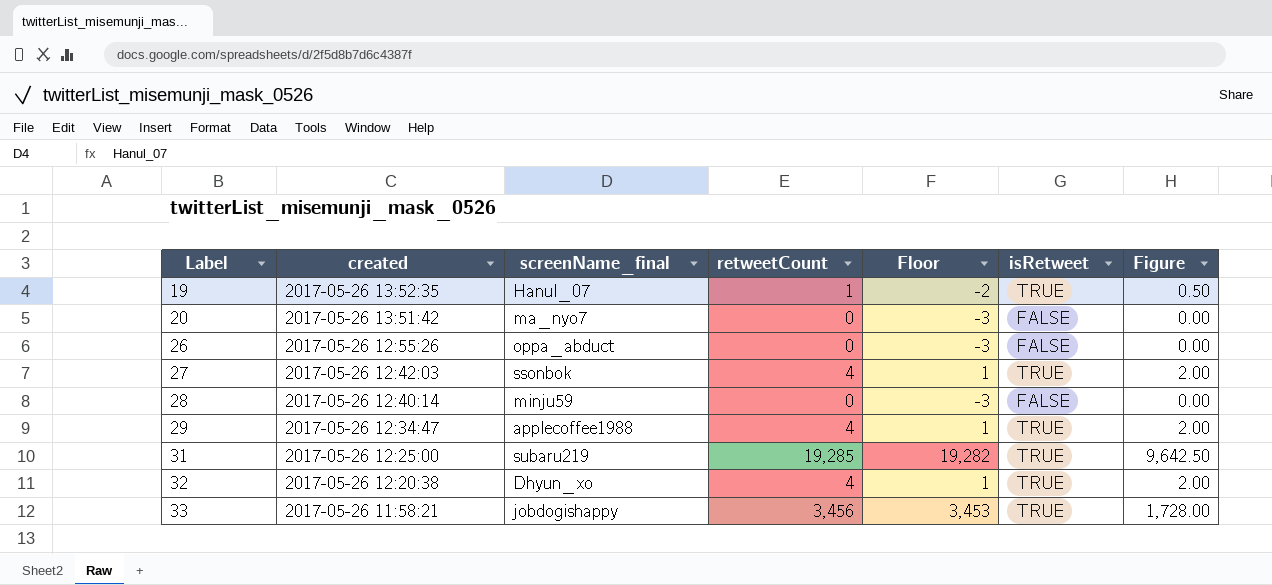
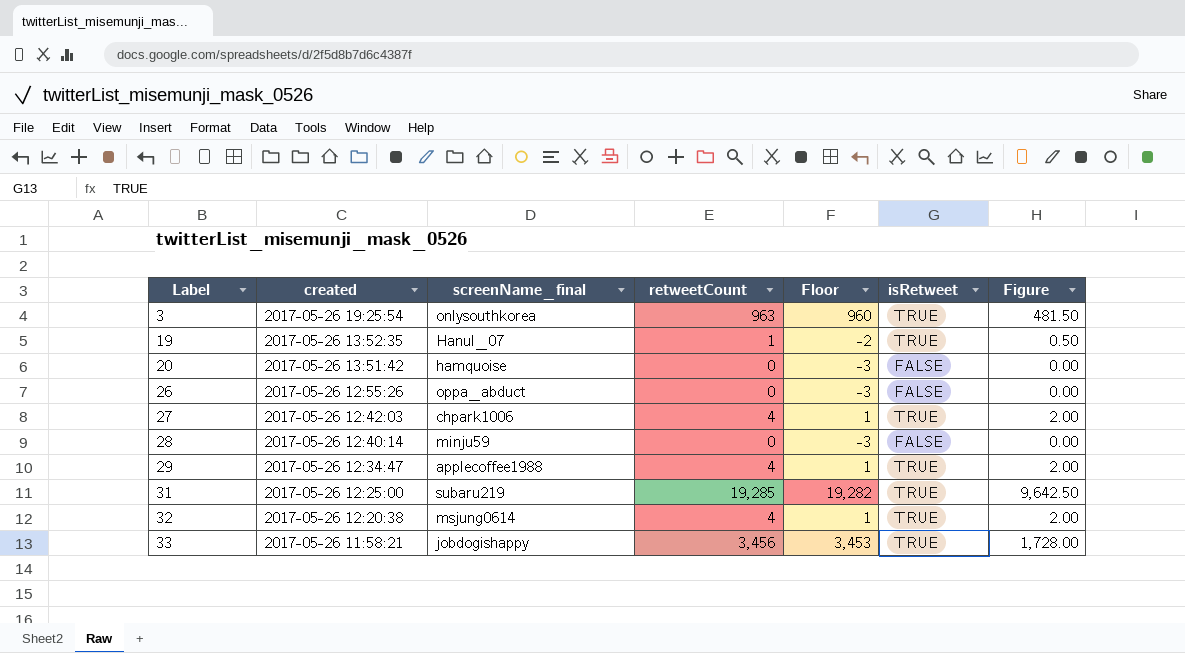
row 3: none -> 2017-05-26 19:25:54 | onlysouthkorea | 963 | 960 | TRUE | 481.50
20 | screenName_final: ma_nyo7 -> hamquoise
27 | screenName_final: ssonbok -> chpark1006
32 | screenName_final: Dhyun_xo -> msjung0614

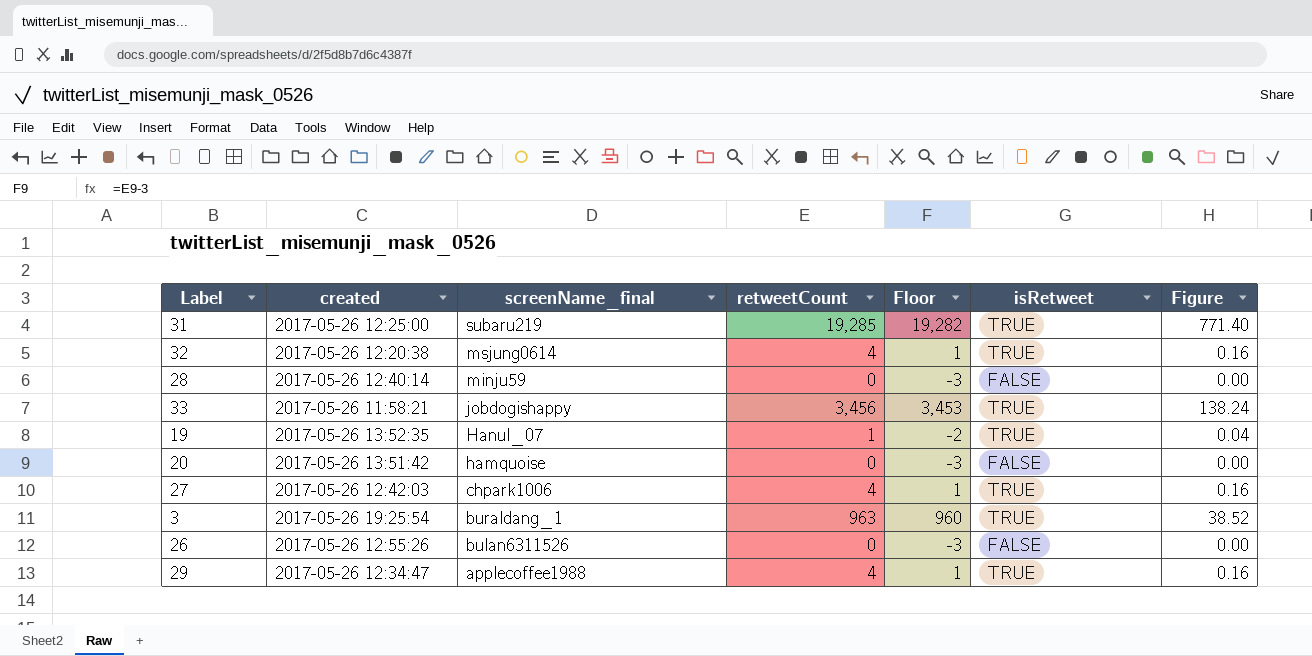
row order: Label ascending -> screenName_final descending
column Figure | formula: [retweetCount] * 0.5 -> [retweetCount] * 0.04
3 | screenName_final: onlysouthkorea -> buraldang_1
26 | screenName_final: oppa_abduct -> bulan6311526

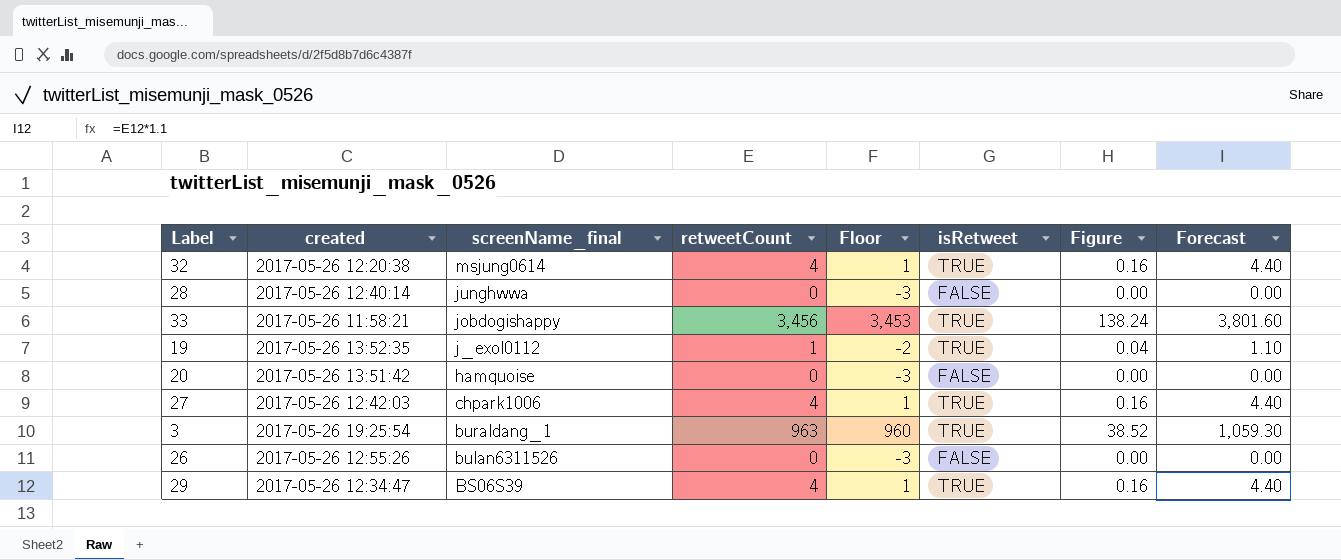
column Forecast | formula: none -> [retweetCount] * 1.1
row 31: 2017-05-26 12:25:00 | subaru219 | 19,285 | 19,282 | TRUE | 771.40 -> none
28 | screenName_final: minju59 -> junghwwa
19 | screenName_final: Hanul_07 -> j_exol0112
29 | screenName_final: applecoffee1988 -> BS06S39

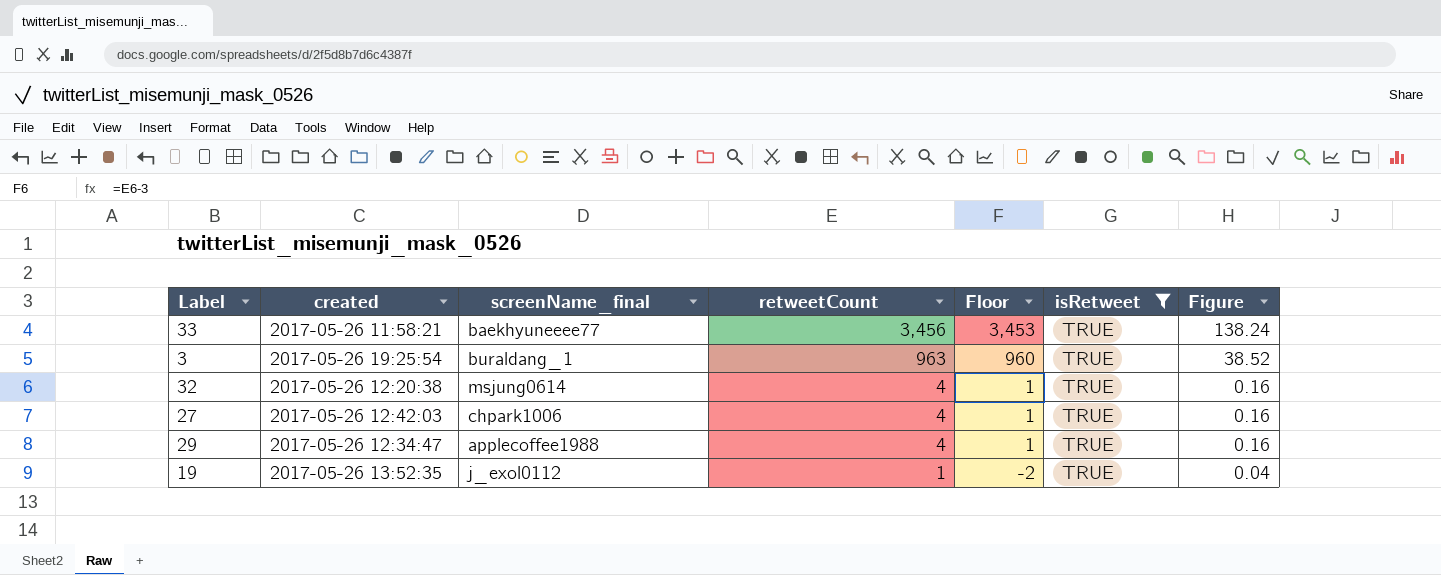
filter: none -> isRetweet = TRUE
row order: screenName_final descending -> retweetCount descending
column Forecast | formula: [retweetCount] * 1.1 -> none
33 | screenName_final: jobdogishappy -> baekhyuneeee77
29 | screenName_final: BS06S39 -> applecoffee1988

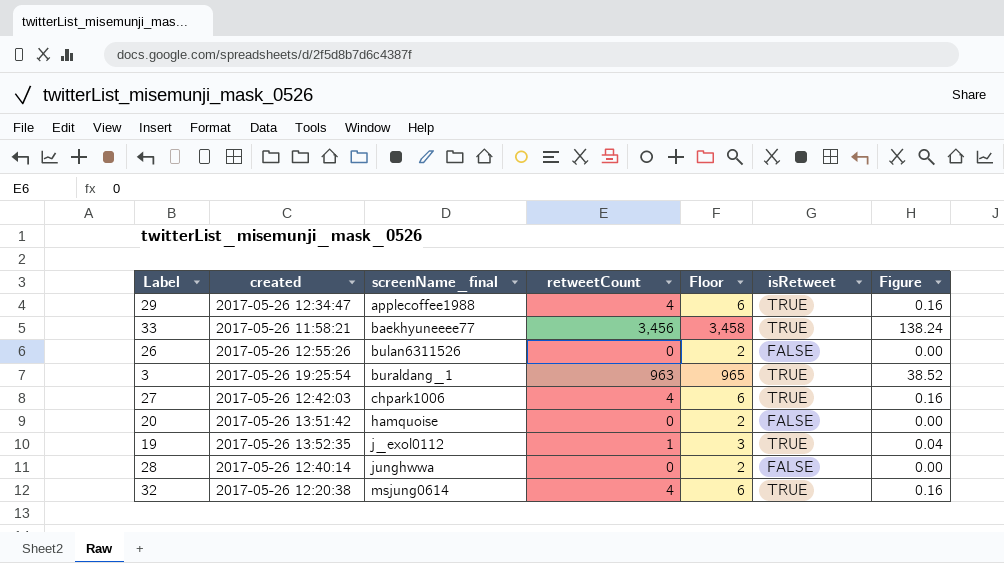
filter: isRetweet = TRUE -> none
row order: retweetCount descending -> screenName_final ascending
column Floor | formula: [retweetCount] - 3 -> [retweetCount] + 2

